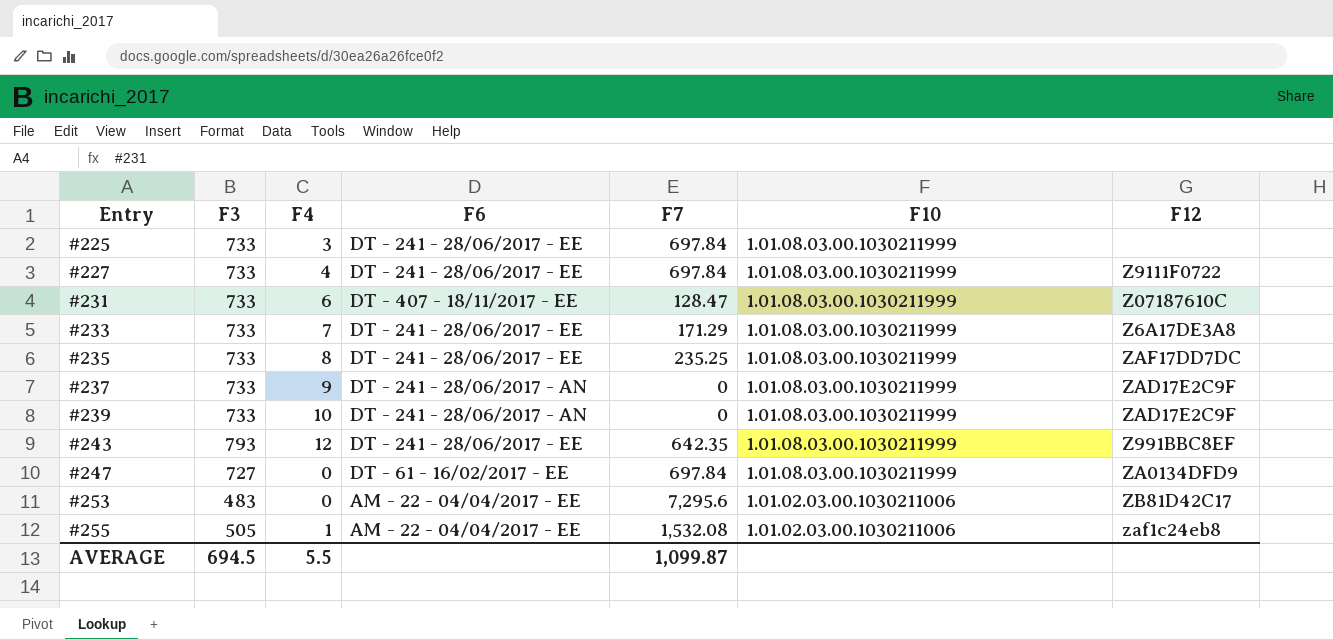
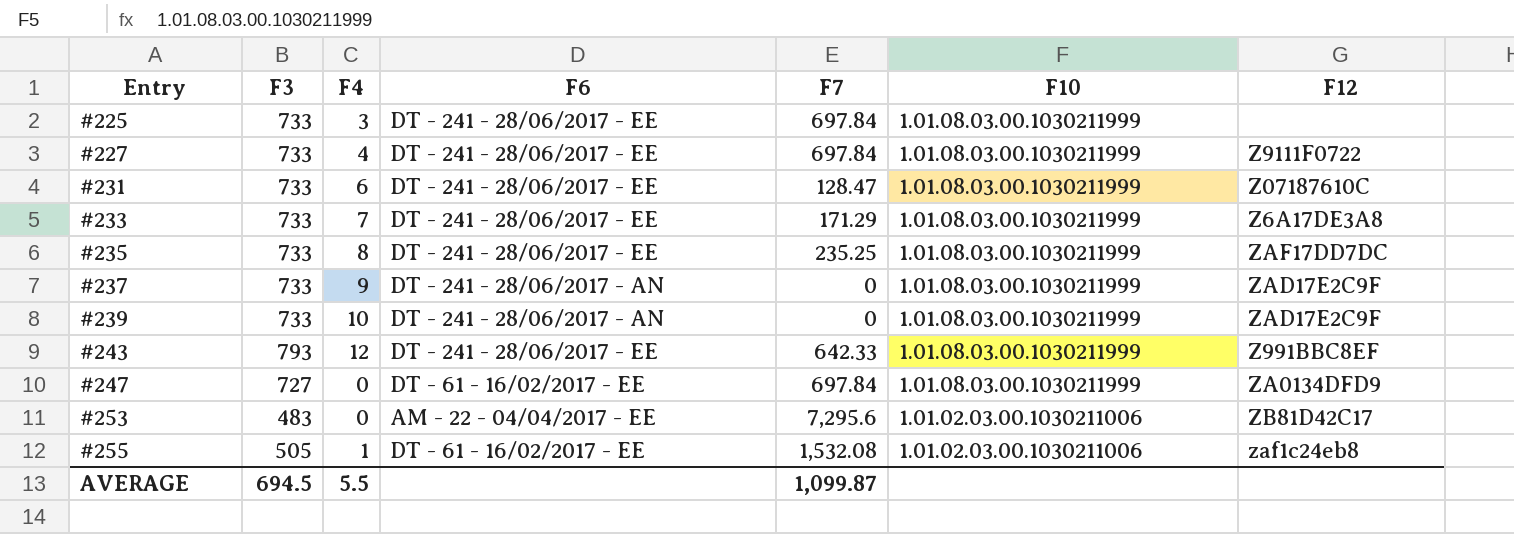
#231 | F6: DT - 407 - 18/11/2017 - EE -> DT - 241 - 28/06/2017 - EE
#243 | F7: 642.35 -> 642.33
#255 | F6: AM - 22 - 04/04/2017 - EE -> DT - 61 - 16/02/2017 - EE

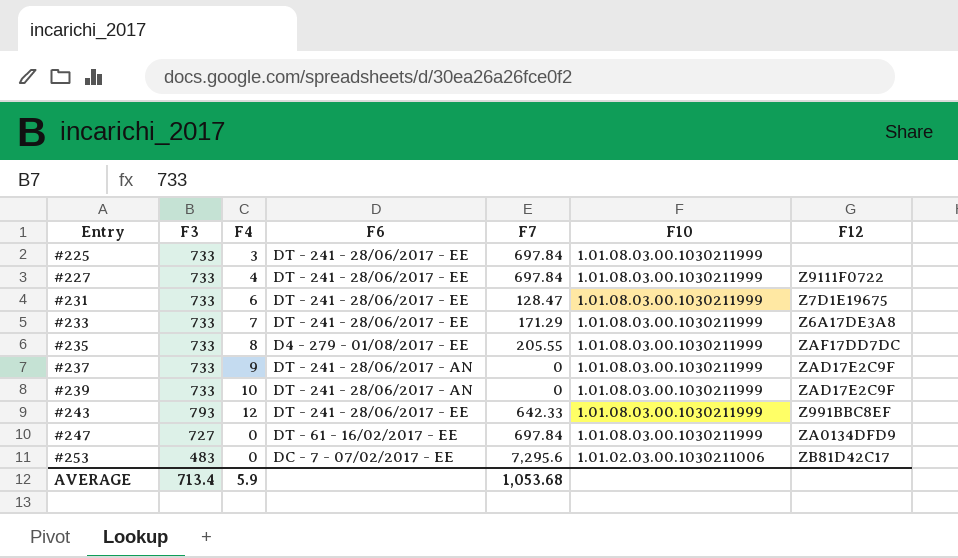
row #255: 505 | 1 | DT - 61 - 16/02/2017 - EE | 1,532.08 | 1.01.02.03.00.1030211006 | zaf1c24eb8 -> none
#231 | F12: Z07187610C -> Z7D1E19675
#235 | F6: DT - 241 - 28/06/2017 - EE -> D4 - 279 - 01/08/2017 - EE
#235 | F7: 235.25 -> 205.55
#253 | F6: AM - 22 - 04/04/2017 - EE -> DC - 7 - 07/02/2017 - EE
AVERAGE | F3: 694.5 -> 713.4
AVERAGE | F4: 5.5 -> 5.9
AVERAGE | F7: 1,099.87 -> 1,053.68

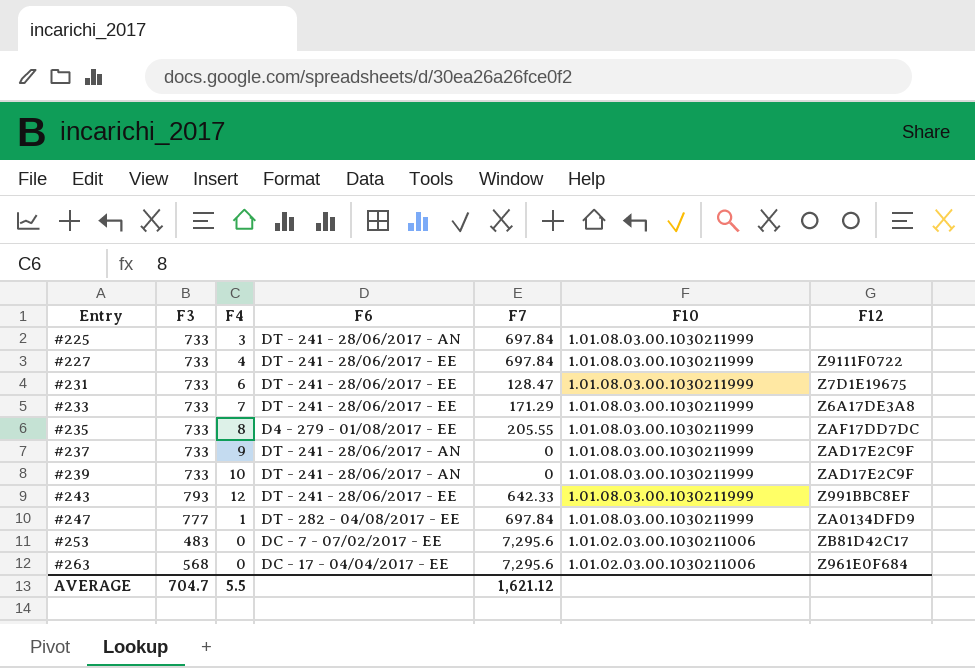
#225 | F6: DT - 241 - 28/06/2017 - EE -> DT - 241 - 28/06/2017 - AN
#247 | F3: 727 -> 777
#247 | F4: 0 -> 1
#247 | F6: DT - 61 - 16/02/2017 - EE -> DT - 282 - 04/08/2017 - EE
row #263: none -> 568 | 0 | DC - 17 - 04/04/2017 - EE | 7,295.6 | 1.01.02.03.00.1030211006 | Z961E0F684
AVERAGE | F3: 713.4 -> 704.7
AVERAGE | F4: 5.9 -> 5.5
AVERAGE | F7: 1,053.68 -> 1,621.12

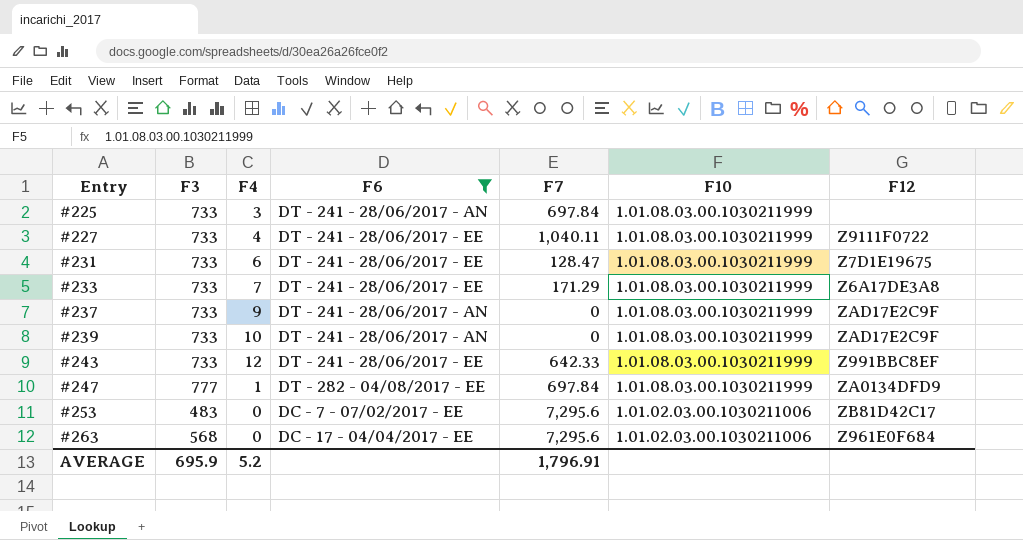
filter: none -> F6 != D4 - 279 - 01/08/2017 - EE
#227 | F7: 697.84 -> 1,040.11
#243 | F3: 793 -> 733
AVERAGE | F3: 704.7 -> 695.9
AVERAGE | F4: 5.5 -> 5.2
AVERAGE | F7: 1,621.12 -> 1,796.91

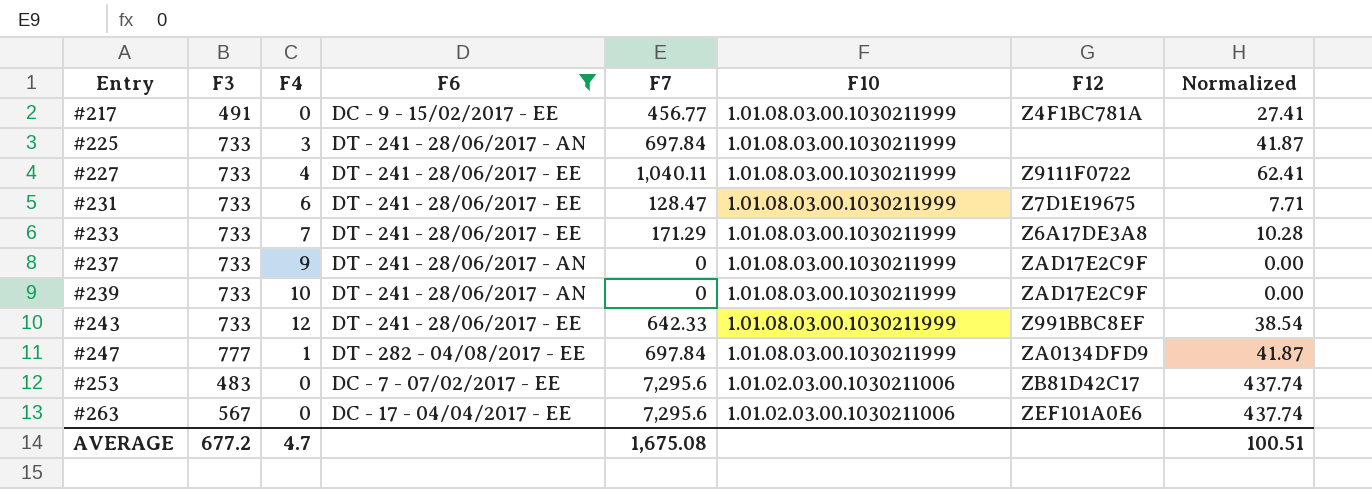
column Normalized | formula: none -> [F7] * 0.06
row #217: none -> 491 | 0 | DC - 9 - 15/02/2017 - EE | 456.77 | 1.01.08.03.00.1030211999 | Z4F1BC781A | 27.41
#263 | F3: 568 -> 567
#263 | F12: Z961E0F684 -> ZEF101A0E6
AVERAGE | F3: 695.9 -> 677.2
AVERAGE | F4: 5.2 -> 4.7
AVERAGE | F7: 1,796.91 -> 1,675.08

